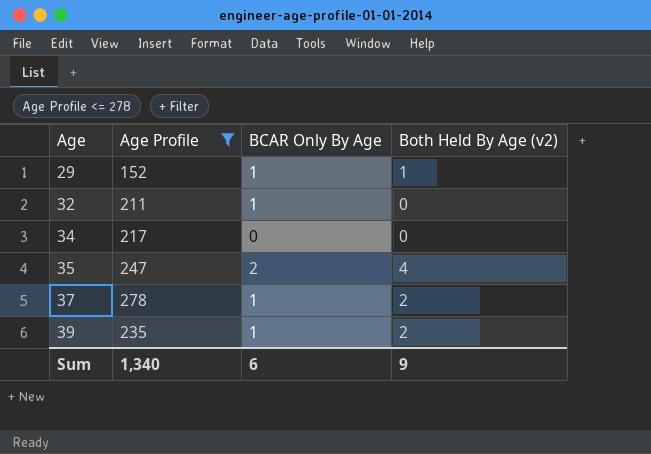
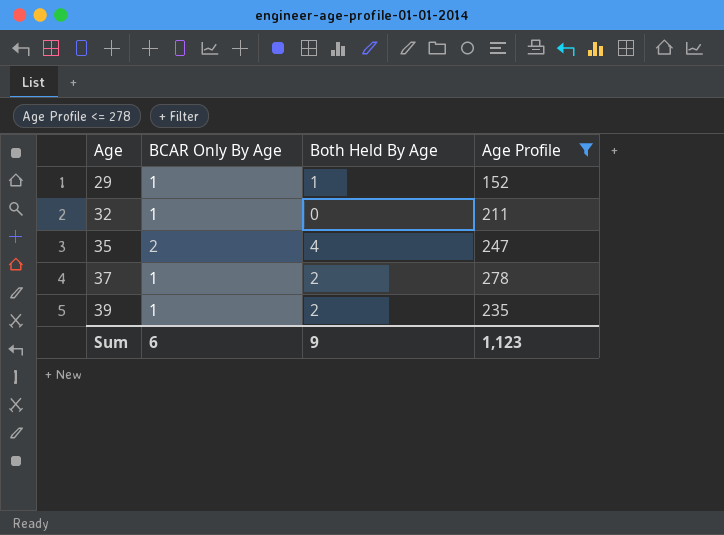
column name: Both Held By Age (v2) -> Both Held By Age
column Age Profile | position: 2 -> 4
row 34: 217 | 0 | 0 -> none
Sum | Age Profile: 1,340 -> 1,123

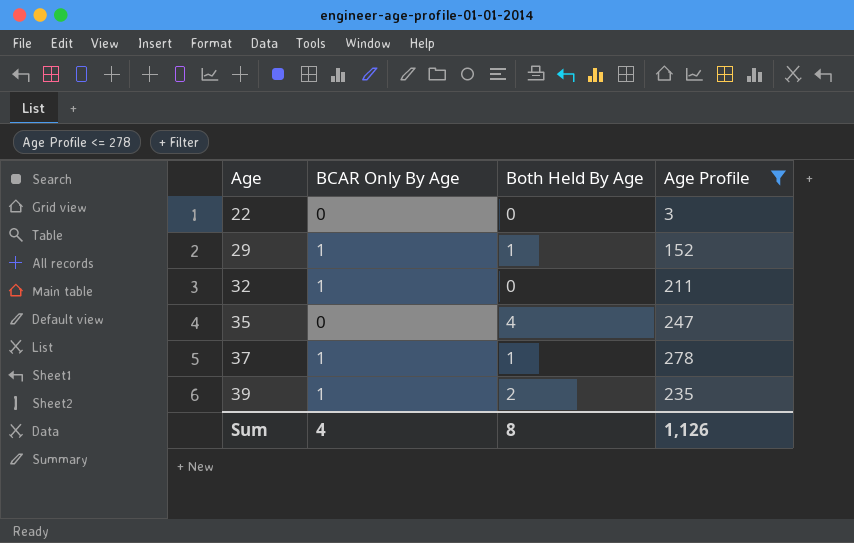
row 22: none -> 0 | 0 | 3
35 | BCAR Only By Age: 2 -> 0
37 | Both Held By Age: 2 -> 1
Sum | BCAR Only By Age: 6 -> 4
Sum | Both Held By Age: 9 -> 8
Sum | Age Profile: 1,123 -> 1,126

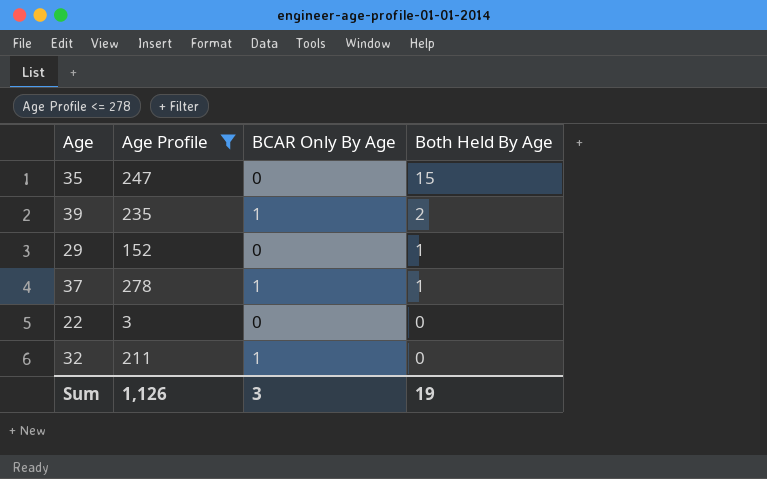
row order: Age ascending -> Both Held By Age descending
column Age Profile | position: 4 -> 2
35 | Both Held By Age: 4 -> 15
29 | BCAR Only By Age: 1 -> 0
Sum | BCAR Only By Age: 4 -> 3
Sum | Both Held By Age: 8 -> 19

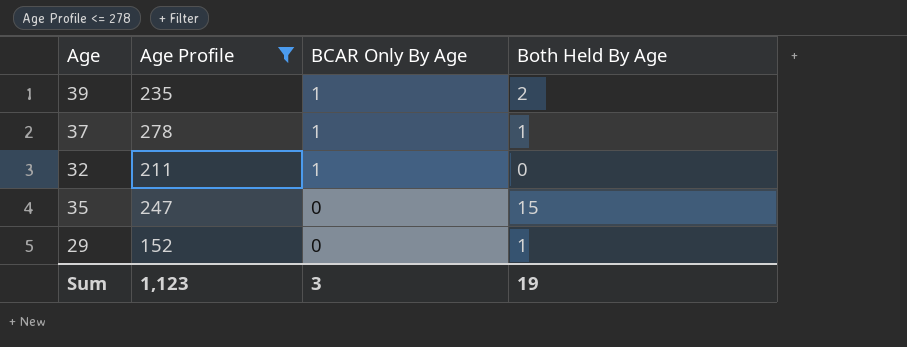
row order: Both Held By Age descending -> BCAR Only By Age descending
row 22: 3 | 0 | 0 -> none
Sum | Age Profile: 1,126 -> 1,123

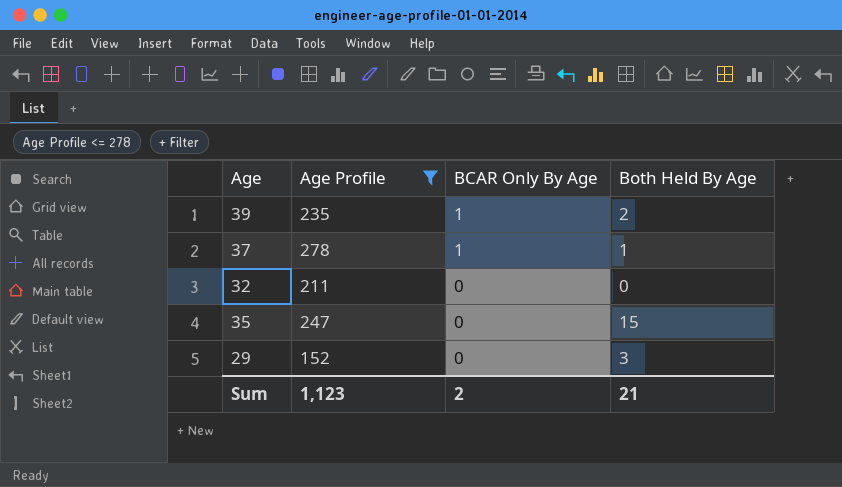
32 | BCAR Only By Age: 1 -> 0
29 | Both Held By Age: 1 -> 3
Sum | BCAR Only By Age: 3 -> 2
Sum | Both Held By Age: 19 -> 21

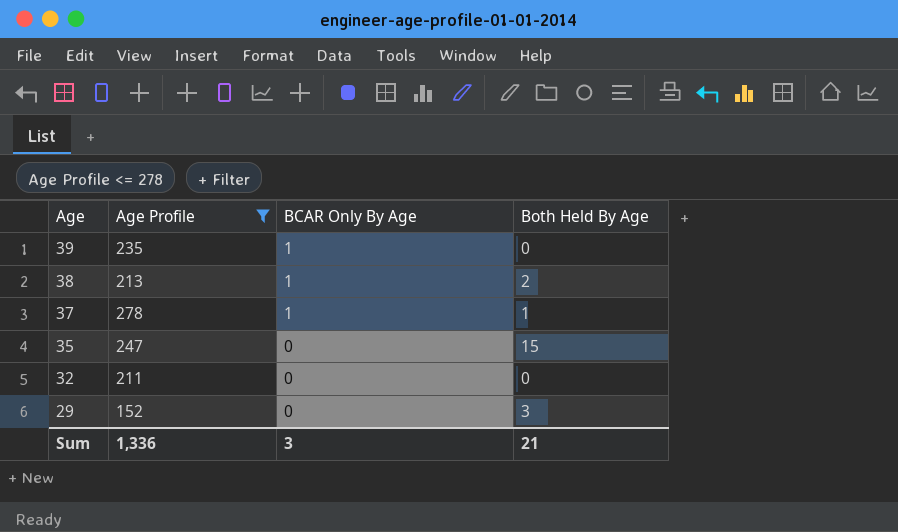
row order: BCAR Only By Age descending -> Age descending
39 | Both Held By Age: 2 -> 0
row 38: none -> 213 | 1 | 2
Sum | Age Profile: 1,123 -> 1,336
Sum | BCAR Only By Age: 2 -> 3

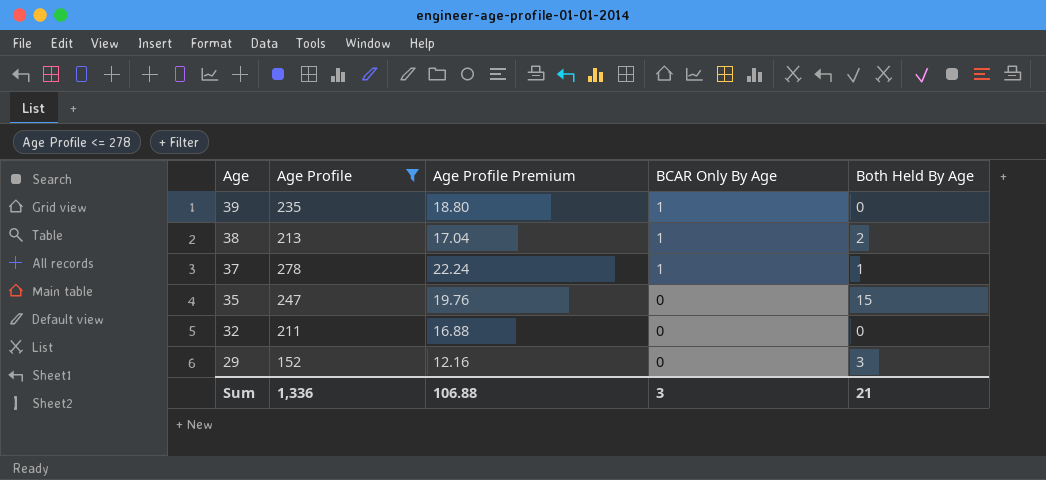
column Age Profile Premium | formula: none -> [Age Profile] * 0.08

